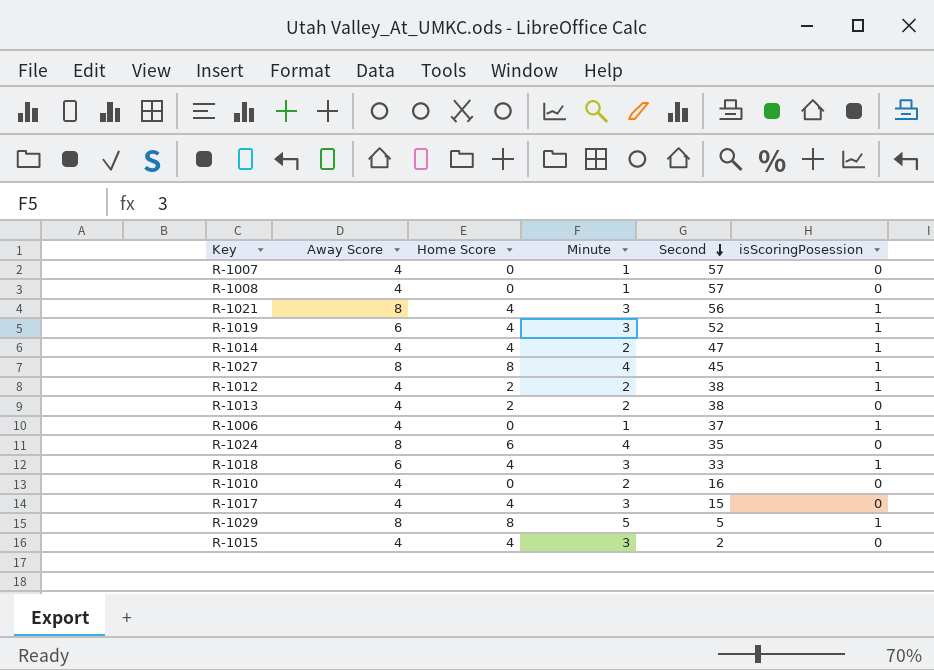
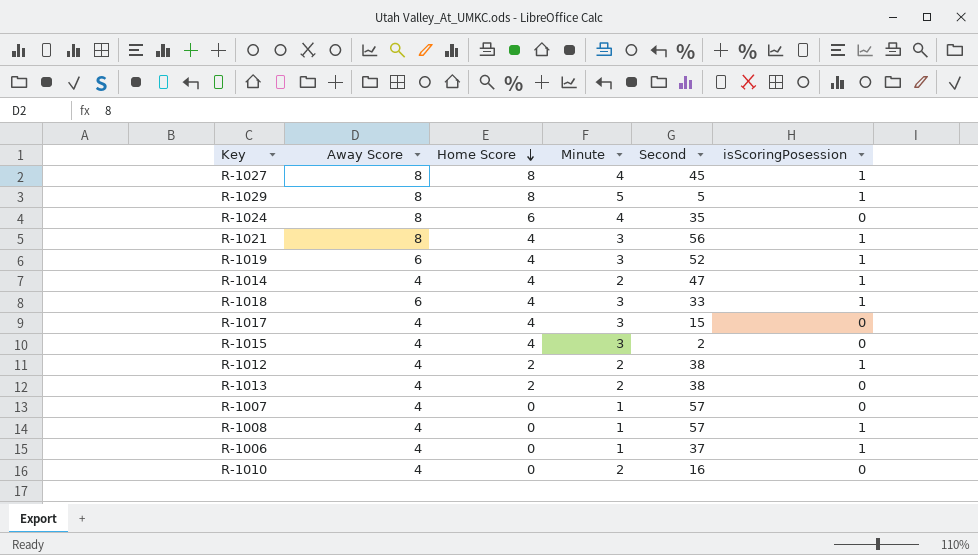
row order: Second descending -> Home Score descending
R-1008 | isScoringPosession: 0 -> 1

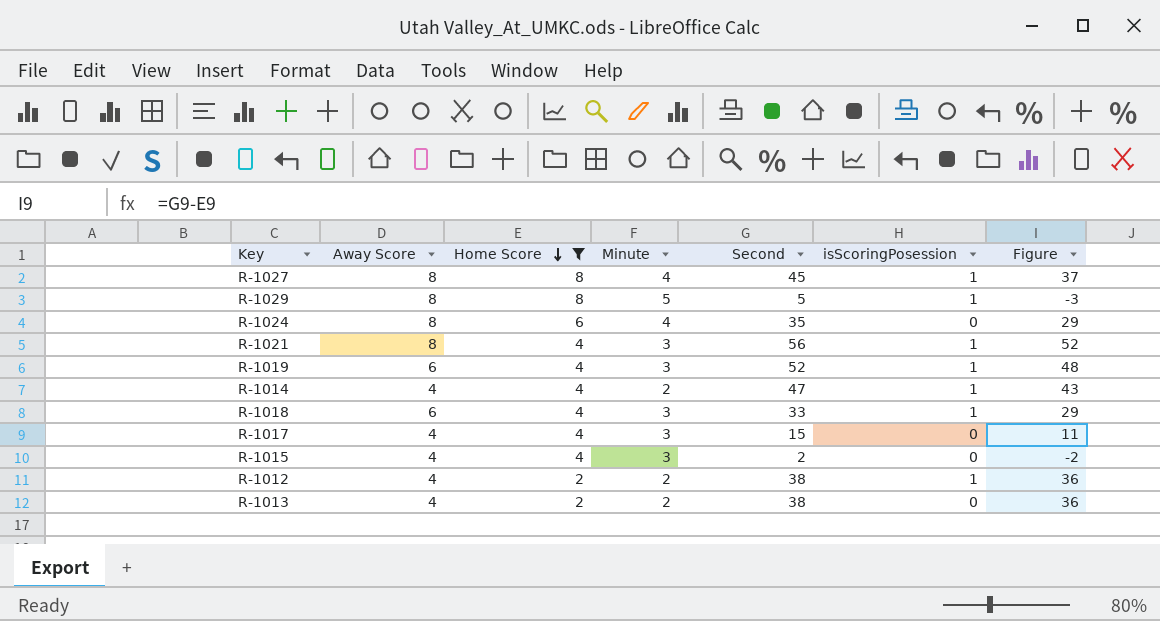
filter: none -> Home Score != 0
column Figure | formula: none -> [Second] - [Home Score]

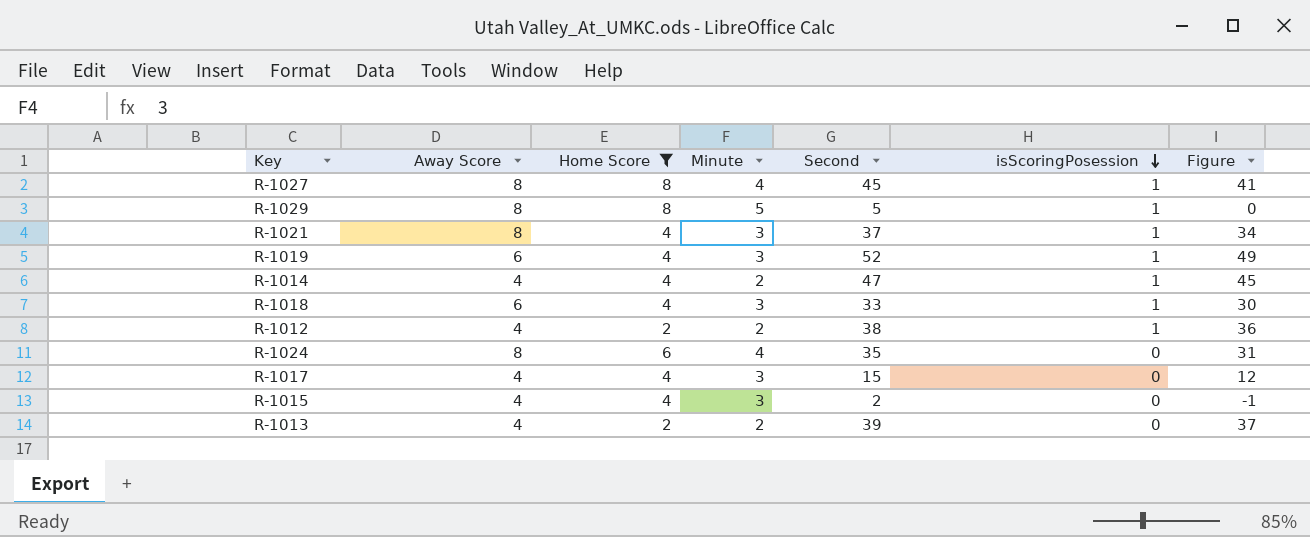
row order: Home Score descending -> isScoringPosession descending
column Figure | formula: [Second] - [Home Score] -> [Second] - [Minute]
R-1021 | Second: 56 -> 37
R-1013 | Second: 38 -> 39

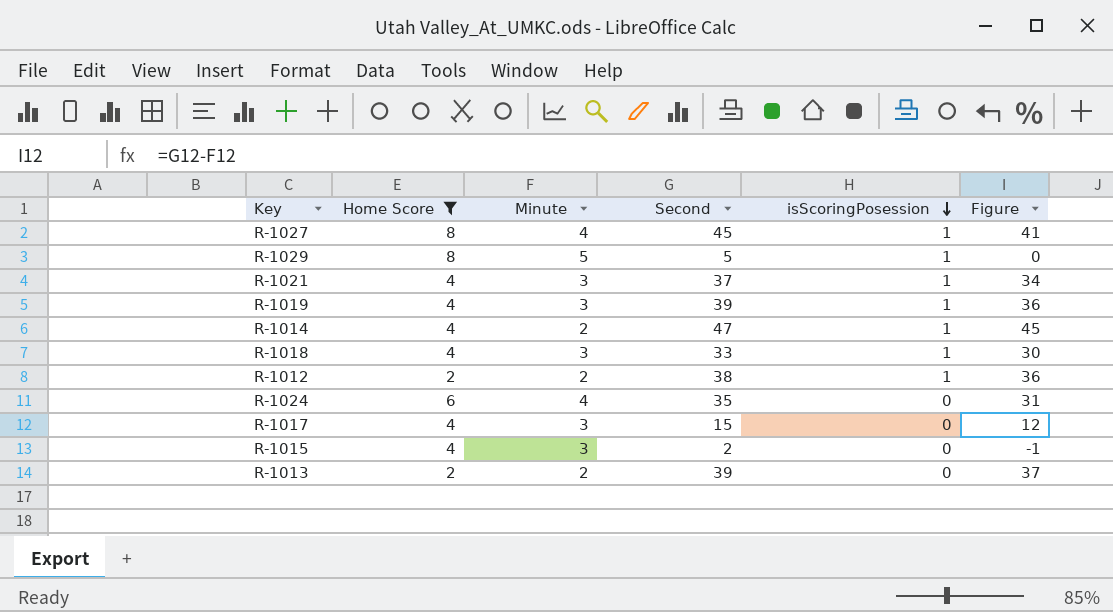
column Away Score | position: 2 -> none
R-1019 | Second: 52 -> 39
R-1019 | Figure: 49 -> 36

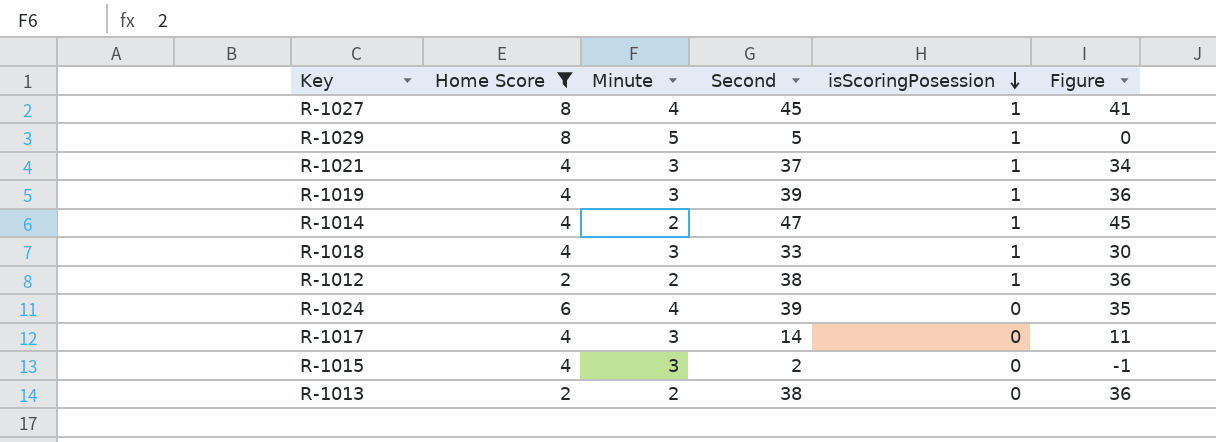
R-1024 | Second: 35 -> 39
R-1024 | Figure: 31 -> 35
R-1017 | Second: 15 -> 14
R-1017 | Figure: 12 -> 11
R-1013 | Second: 39 -> 38
R-1013 | Figure: 37 -> 36

